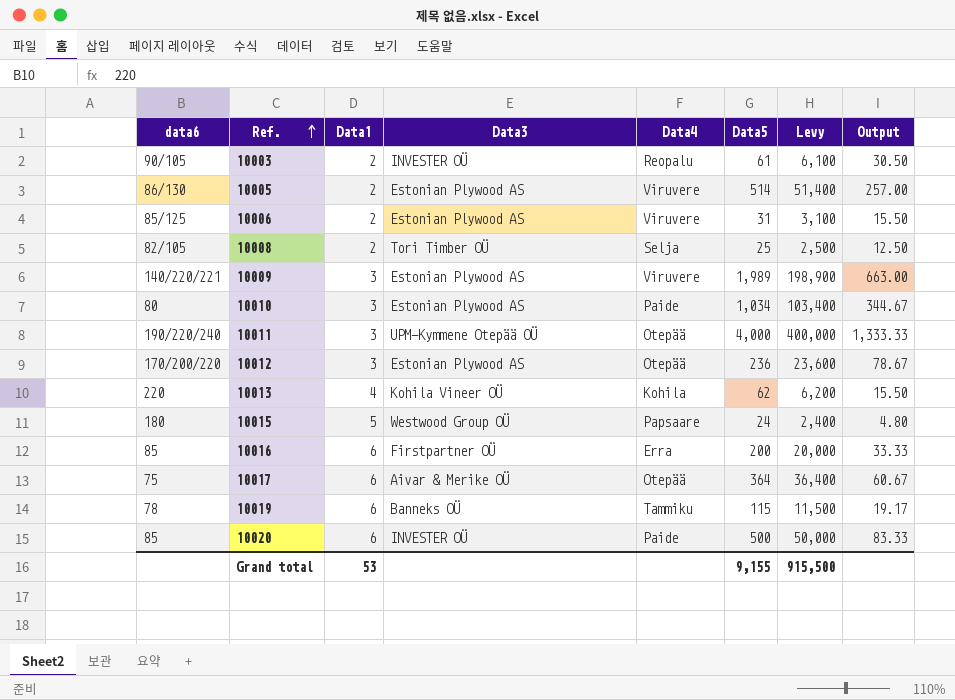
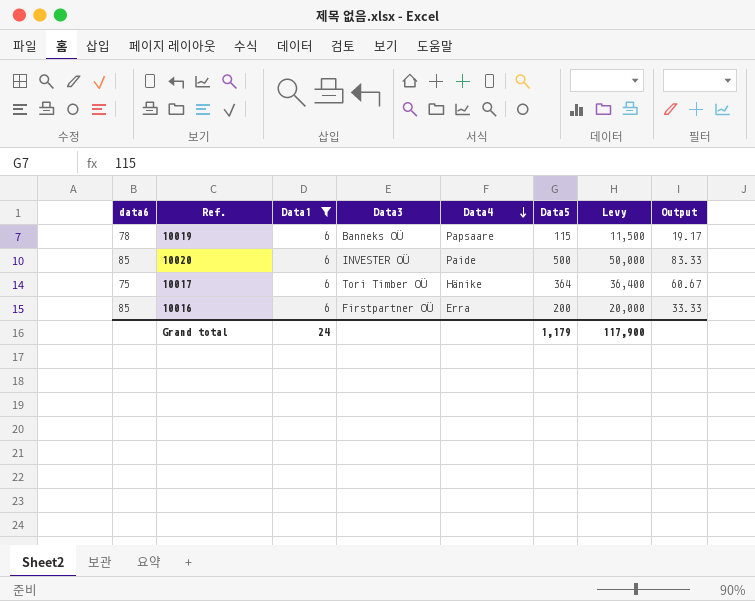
filter: none -> Data1 = 6
row order: Ref. ascending -> Data4 descending
10019 | Data4: Tammiku -> Papsaare
10017 | Data3: Aivar & Merike OÜ -> Tori Timber OÜ
10017 | Data4: Otepää -> Hänike
Grand total | Data1: 53 -> 24
Grand total | Data5: 9,155 -> 1,179
Grand total | Levy: 915,500 -> 117,900

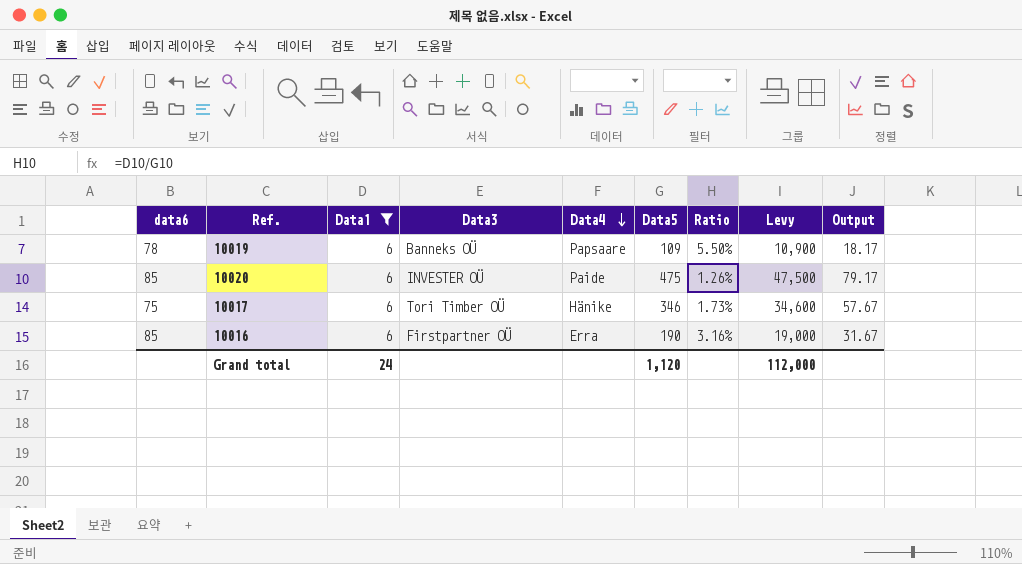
column Ratio | formula: none -> [Data1] / [Data5]
10019 | Data5: 115 -> 109
10019 | Levy: 11,500 -> 10,900
10019 | Output: 19.17 -> 18.17
10020 | Data5: 500 -> 475
10020 | Levy: 50,000 -> 47,500
10020 | Output: 83.33 -> 79.17
10017 | Data5: 364 -> 346
10017 | Levy: 36,400 -> 34,600
10017 | Output: 60.67 -> 57.67
10016 | Data5: 200 -> 190
10016 | Levy: 20,000 -> 19,000
10016 | Output: 33.33 -> 31.67
Grand total | Data5: 1,179 -> 1,120
Grand total | Levy: 117,900 -> 112,000

